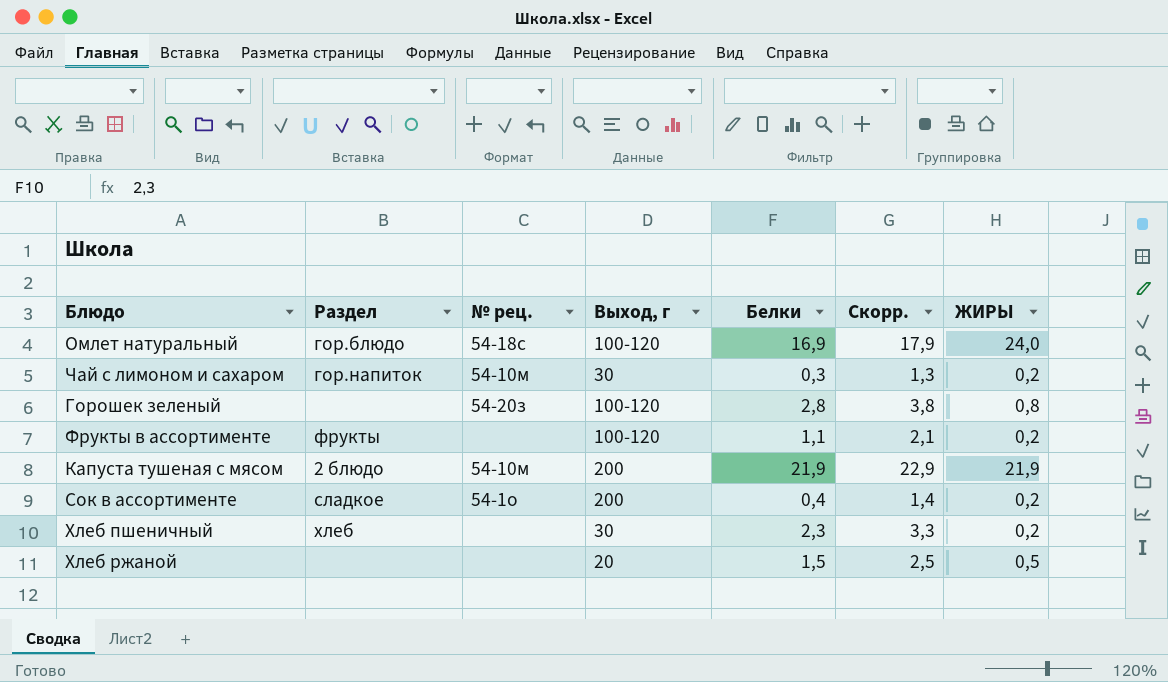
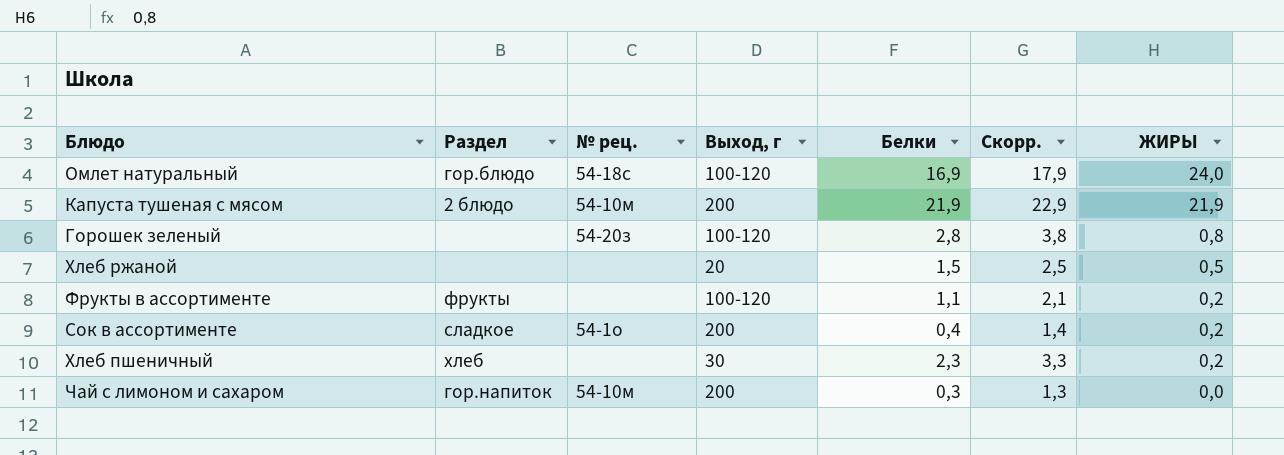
row order: none -> ЖИРЫ descending
Чай с лимоном и сахаром | Выход, г: 30 -> 200
Чай с лимоном и сахаром | ЖИРЫ: 0,2 -> 0,0

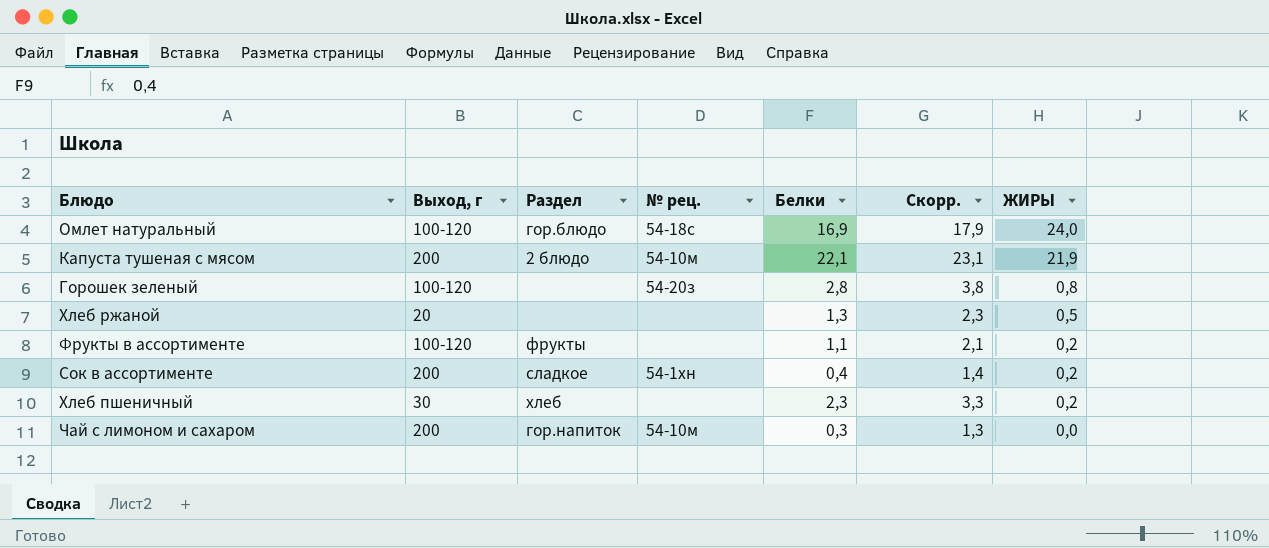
column Выход, г | position: 4 -> 2
Капуста тушеная с мясом | Белки: 21,9 -> 22,1
Капуста тушеная с мясом | Скорр.: 22,9 -> 23,1
Хлеб ржаной | Белки: 1,5 -> 1,3
Хлеб ржаной | Скорр.: 2,5 -> 2,3
Сок в ассортименте | № рец.: 54-1о -> 54-1хн

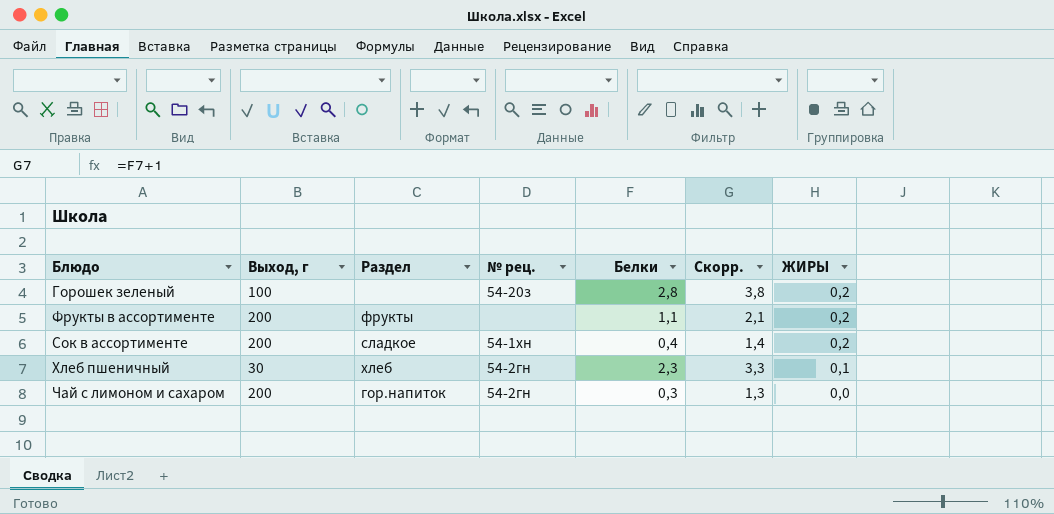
row Омлет натуральный: 100-120 | гор.блюдо | 54-18с | 16,9 | 17,9 | 24,0 -> none
row Капуста тушеная с мясом: 200 | 2 блюдо | 54-10м | 22,1 | 23,1 | 21,9 -> none
row Хлеб ржаной: 20 | none | none | 1,3 | 2,3 | 0,5 -> none
Горошек зеленый | Выход, г: 100-120 -> 100
Горошек зеленый | ЖИРЫ: 0,8 -> 0,2
Фрукты в ассортименте | Выход, г: 100-120 -> 200
Хлеб пшеничный | № рец.: none -> 54-2гн
Хлеб пшеничный | ЖИРЫ: 0,2 -> 0,1
Чай с лимоном и сахаром | № рец.: 54-10м -> 54-2гн

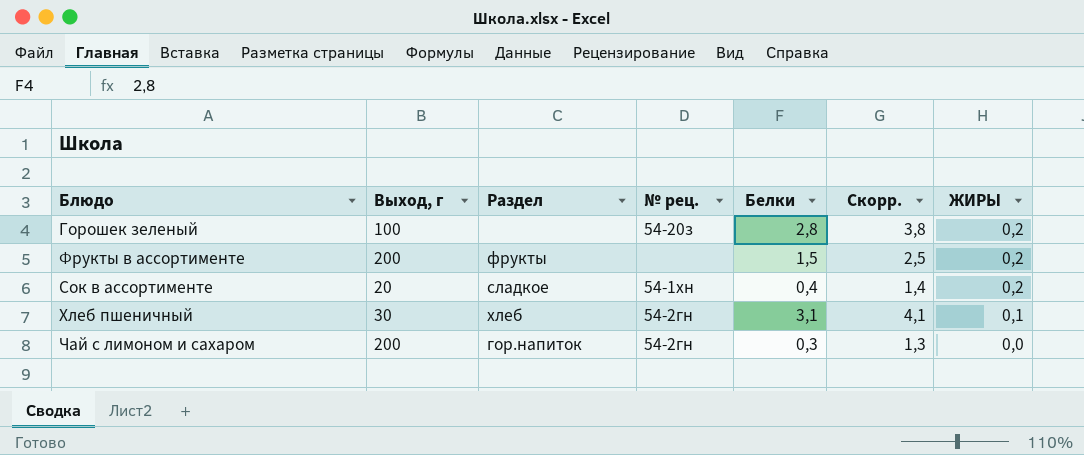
Фрукты в ассортименте | Белки: 1,1 -> 1,5
Фрукты в ассортименте | Скорр.: 2,1 -> 2,5
Сок в ассортименте | Выход, г: 200 -> 20
Хлеб пшеничный | Белки: 2,3 -> 3,1
Хлеб пшеничный | Скорр.: 3,3 -> 4,1

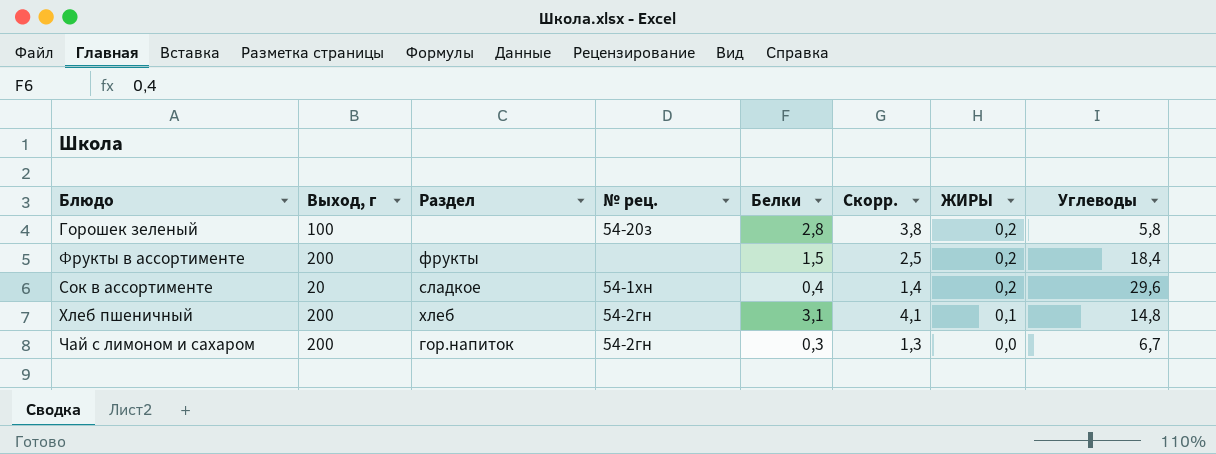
column Углеводы | position: none -> 8
Хлеб пшеничный | Выход, г: 30 -> 200

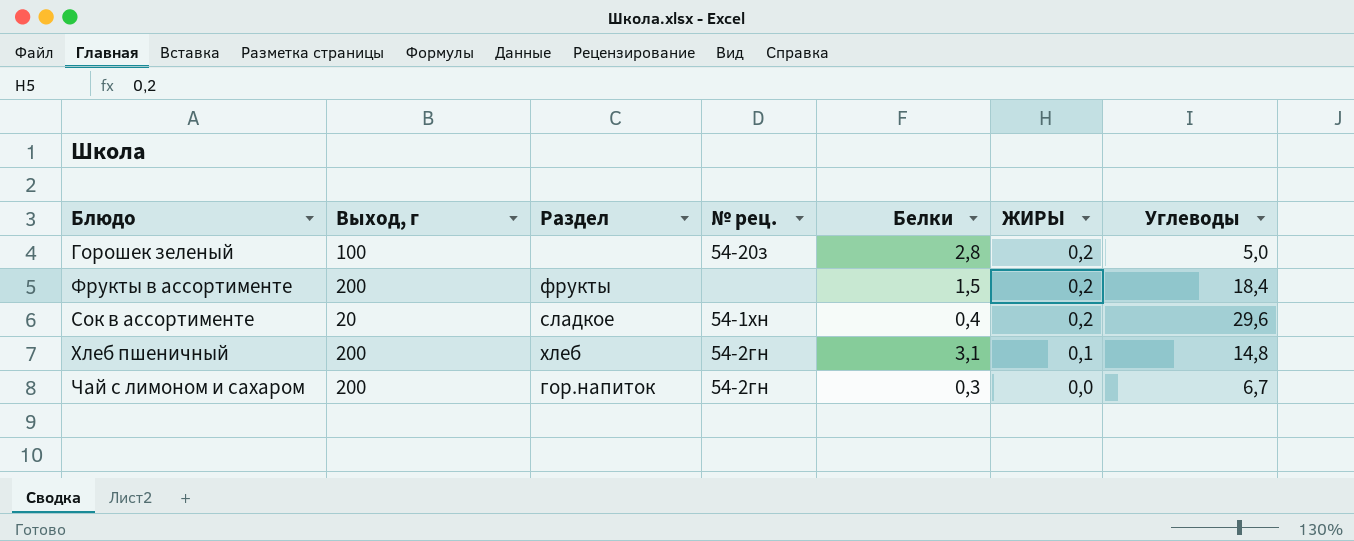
column Скорр. | formula: [Белки] + 1 -> none
Горошек зеленый | Углеводы: 5,8 -> 5,0

